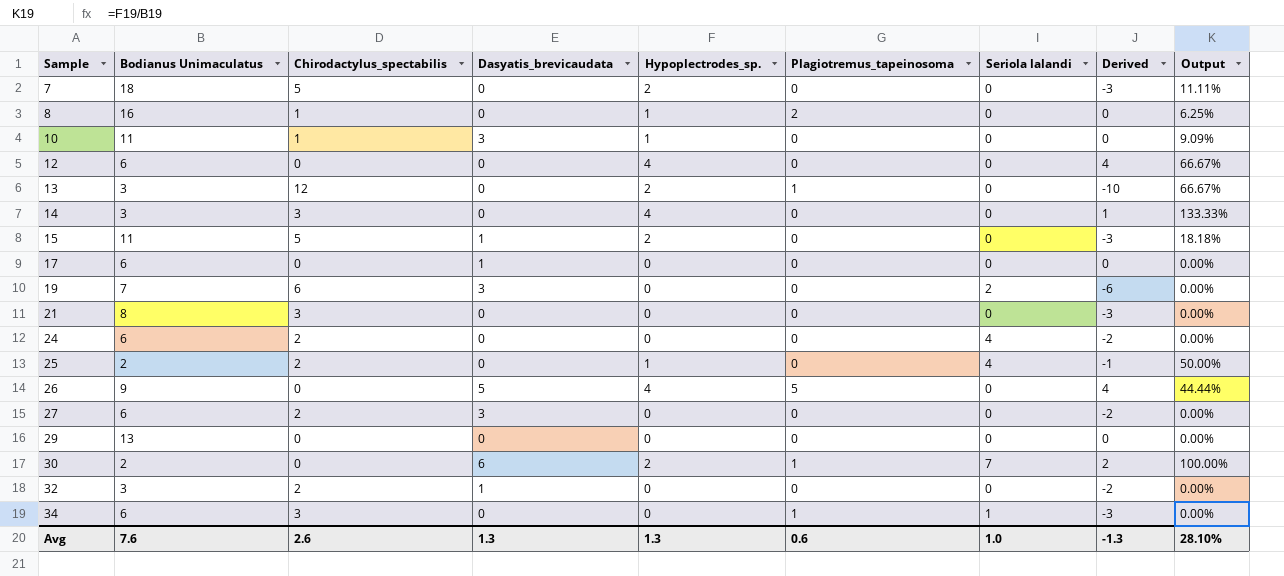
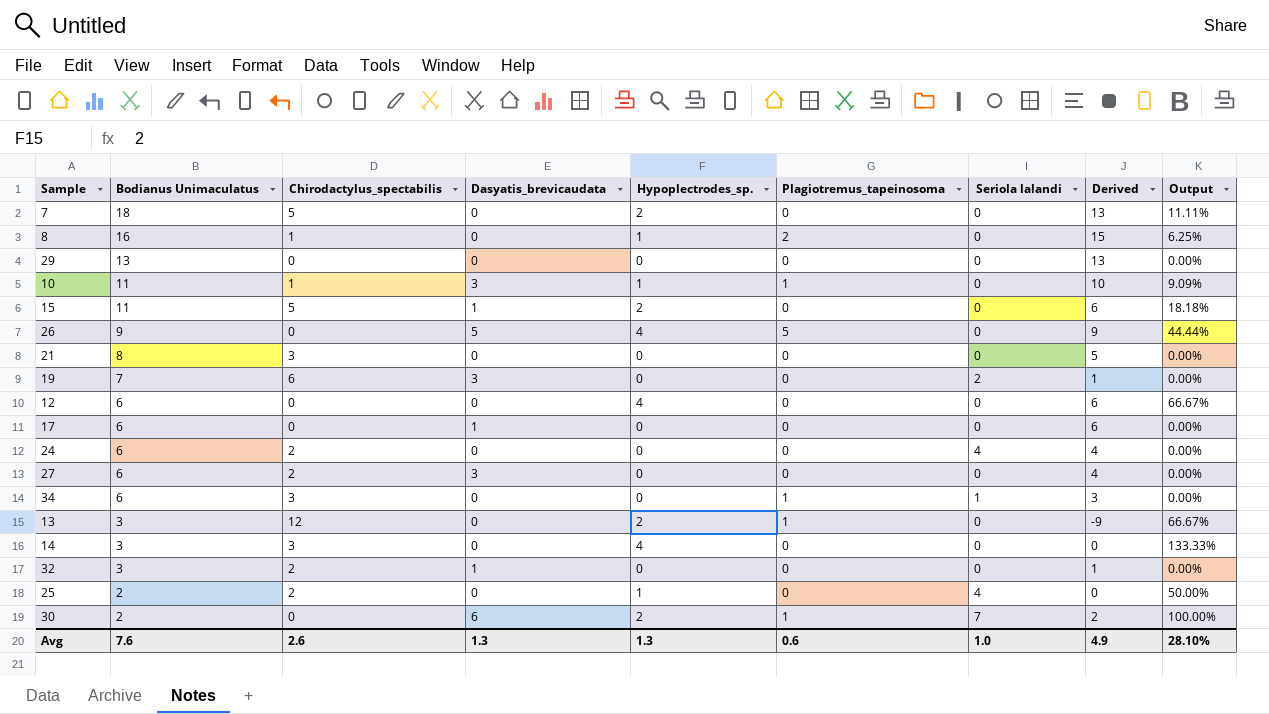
row order: Sample ascending -> Bodianus Unimaculatus descending
column Derived | formula: [Hypoplectrodes_sp.] - [Chirodactylus_spectabilis] -> [Bodianus Unimaculatus] - [Chirodactylus_spectabilis]
10 | Plagiotremus_tapeinosoma: 0 -> 1
Avg | Derived: -1.3 -> 4.9

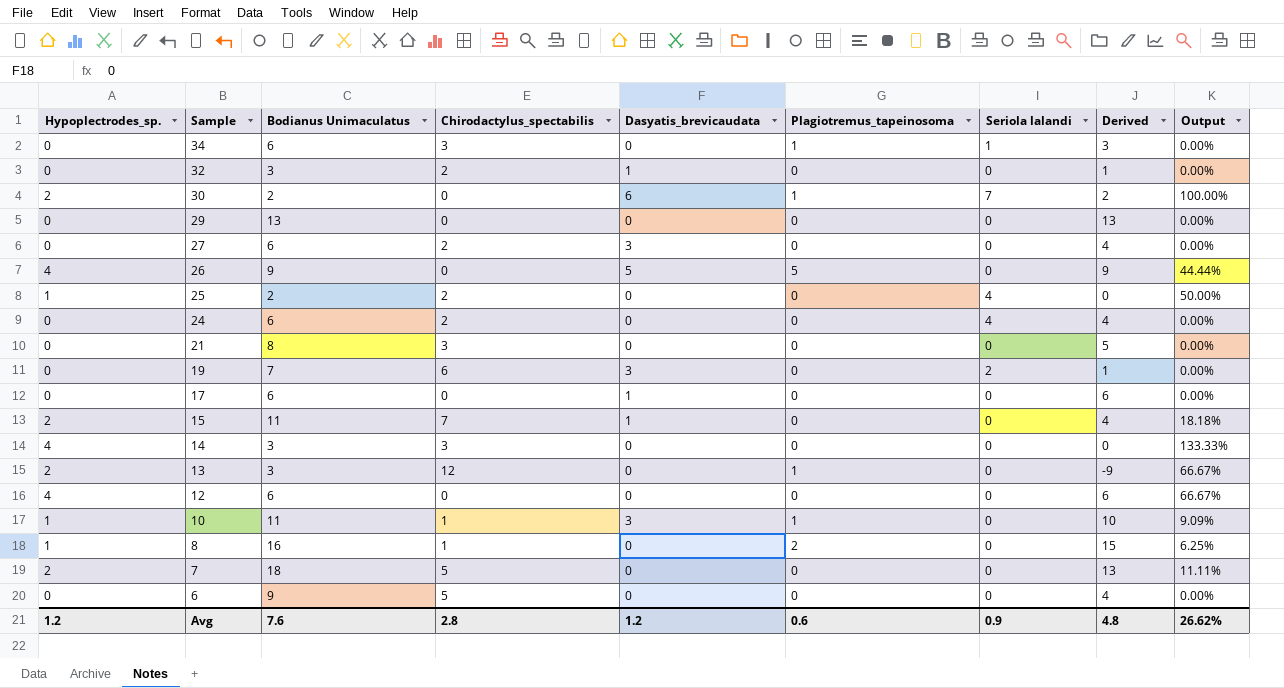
row order: Bodianus Unimaculatus descending -> Sample descending
column Hypoplectrodes_sp. | position: 5 -> 1
15 | Chirodactylus_spectabilis: 5 -> 7
15 | Derived: 6 -> 4
row 6: none -> 0 | 9 | 5 | 0 | 0 | 0 | 4 | 0.00%
Avg | Hypoplectrodes_sp.: 1.3 -> 1.2
Avg | Chirodactylus_spectabilis: 2.6 -> 2.8
Avg | Dasyatis_brevicaudata: 1.3 -> 1.2
Avg | Seriola lalandi: 1.0 -> 0.9
Avg | Derived: 4.9 -> 4.8
Avg | Output: 28.10% -> 26.62%

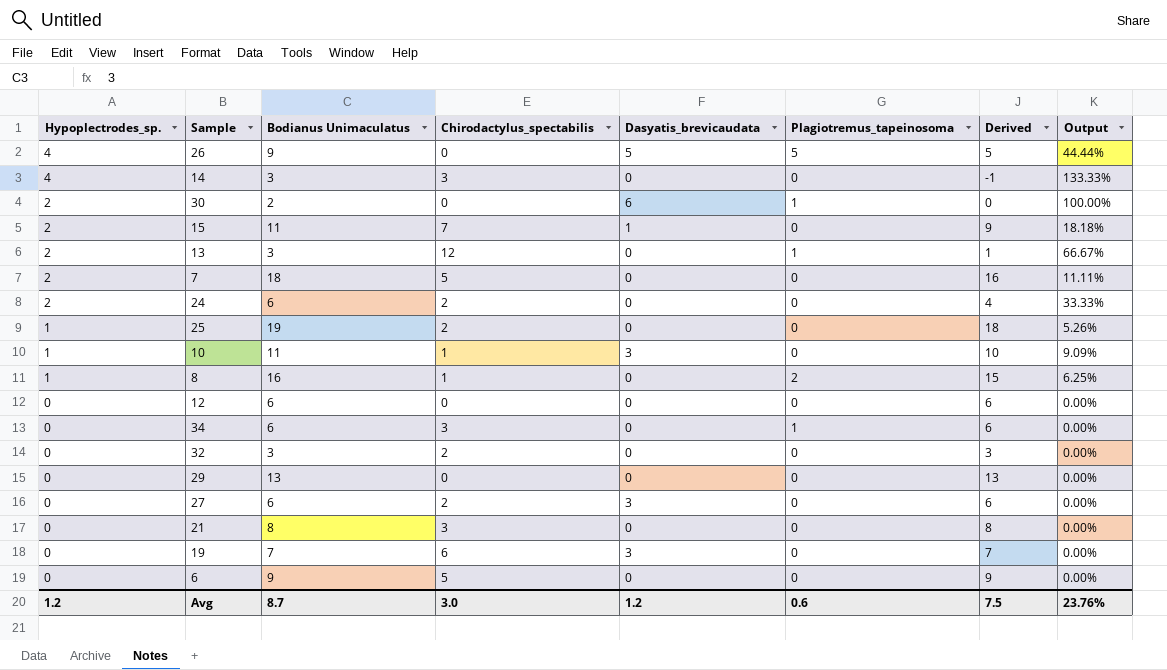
row order: Sample descending -> Hypoplectrodes_sp. descending
column Seriola lalandi | position: 7 -> none
column Derived | formula: [Bodianus Unimaculatus] - [Chirodactylus_spectabilis] -> [Bodianus Unimaculatus] - [Hypoplectrodes_sp.]
row 17: 0 | 6 | 0 | 1 | 0 | 0 | 6 | 0.00% -> none
24 | Hypoplectrodes_sp.: 0 -> 2
24 | Output: 0.00% -> 33.33%
25 | Bodianus Unimaculatus: 2 -> 19
25 | Output: 50.00% -> 5.26%
10 | Plagiotremus_tapeinosoma: 1 -> 0
12 | Hypoplectrodes_sp.: 4 -> 0
12 | Output: 66.67% -> 0.00%
32 | Dasyatis_brevicaudata: 1 -> 0
Avg | Bodianus Unimaculatus: 7.6 -> 8.7
Avg | Chirodactylus_spectabilis: 2.8 -> 3.0
Avg | Derived: 4.8 -> 7.5
Avg | Output: 26.62% -> 23.76%

